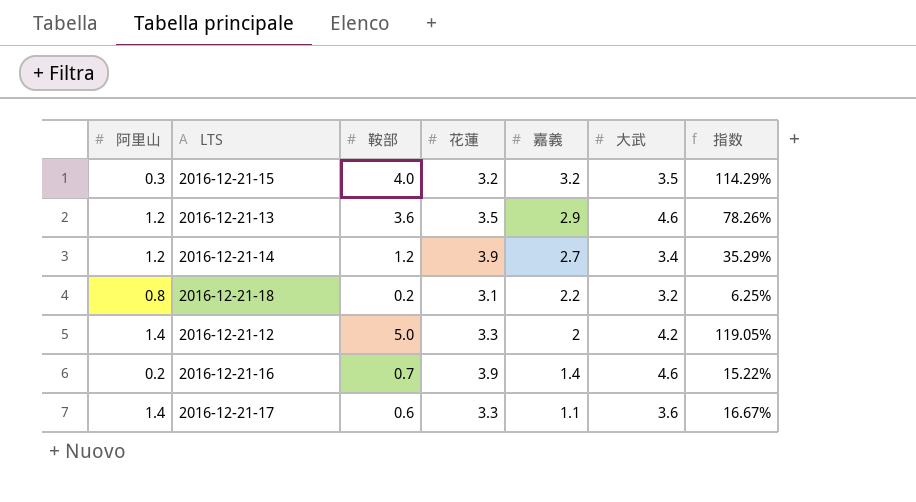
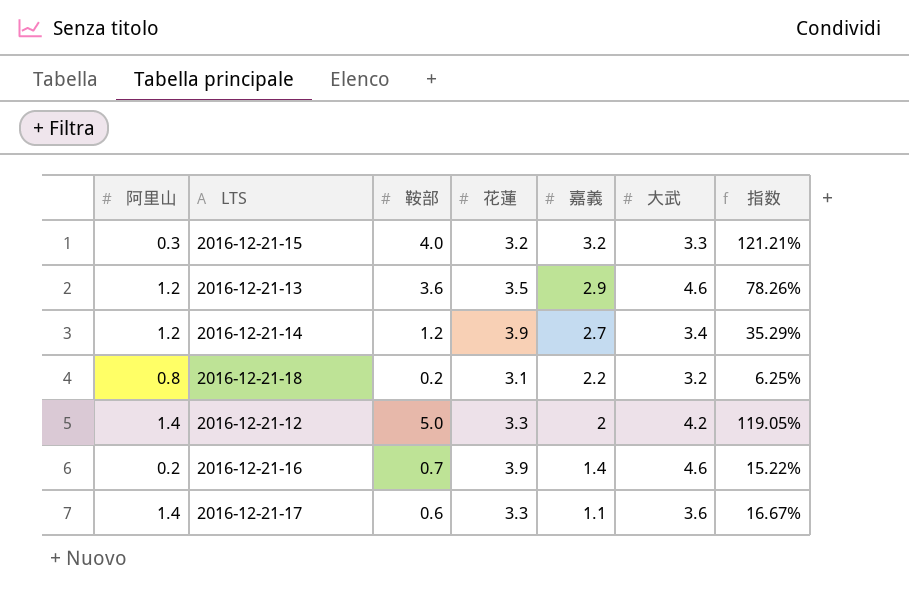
2016-12-21-15 | 大武: 3.5 -> 3.3
2016-12-21-15 | 指数: 114.29% -> 121.21%

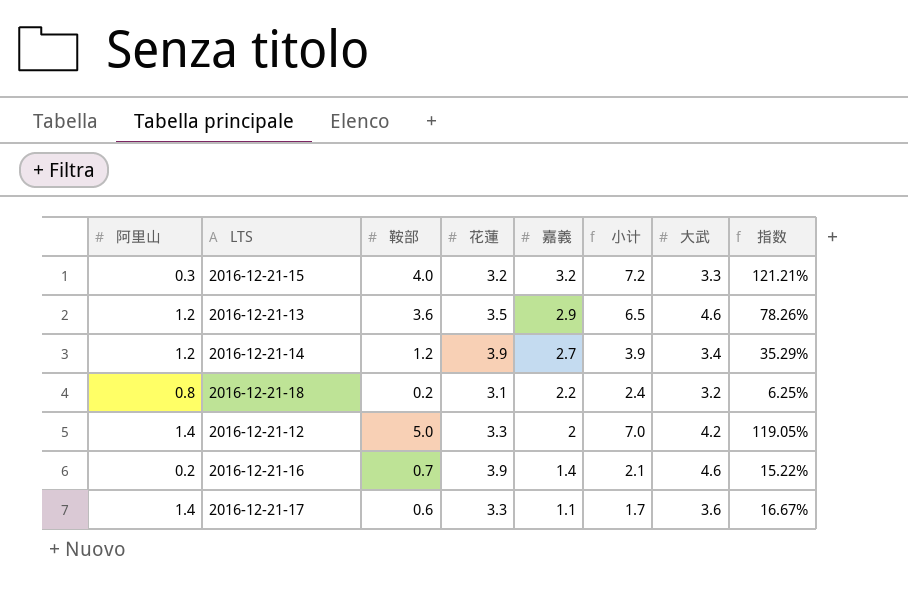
column 小计 | formula: none -> [鞍部] + [嘉義]

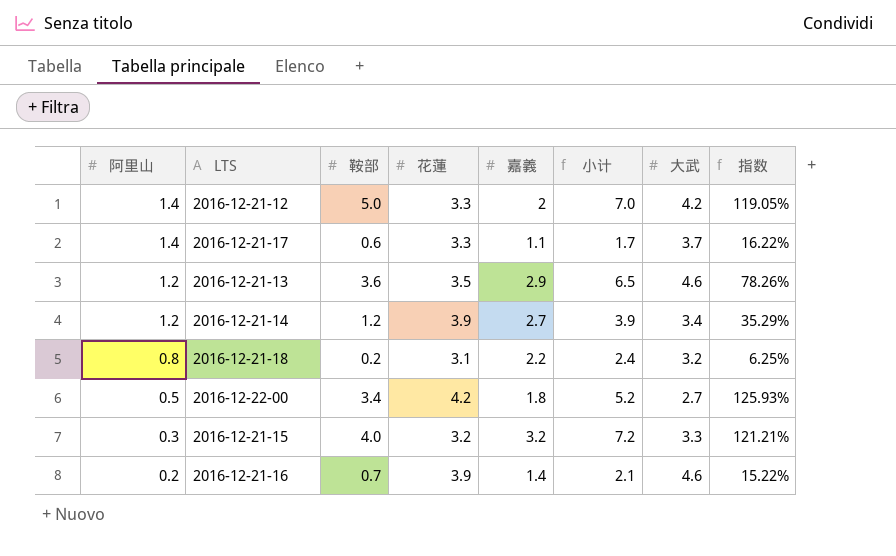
row order: 嘉義 descending -> 阿里山 descending
2016-12-21-17 | 大武: 3.6 -> 3.7
2016-12-21-17 | 指数: 16.67% -> 16.22%
row 2016-12-22-00: none -> 0.5 | 3.4 | 4.2 | 1.8 | 5.2 | 2.7 | 125.93%

